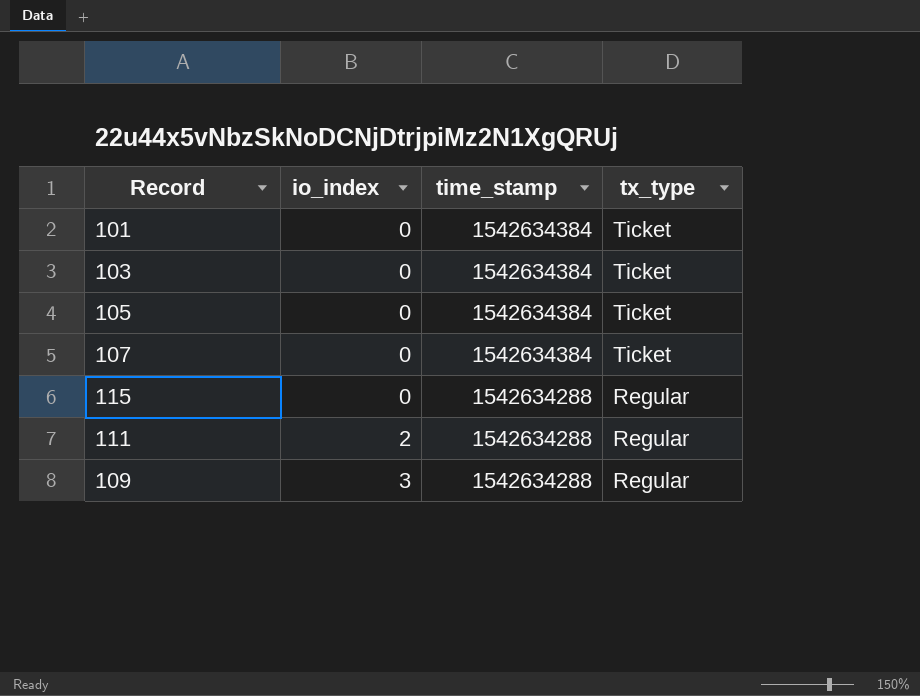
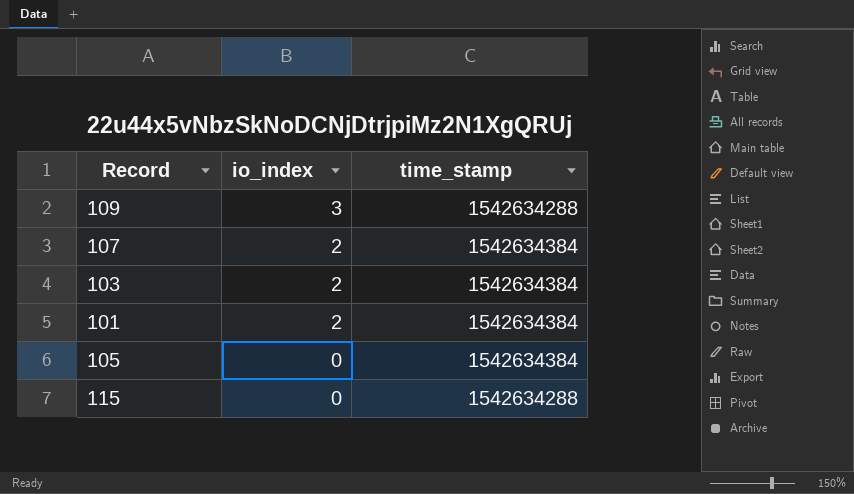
row order: io_index ascending -> io_index descending
column tx_type | position: 4 -> none
row 111: 2 | 1542634288 | Regular -> none
107 | io_index: 0 -> 2
103 | io_index: 0 -> 2
101 | io_index: 0 -> 2

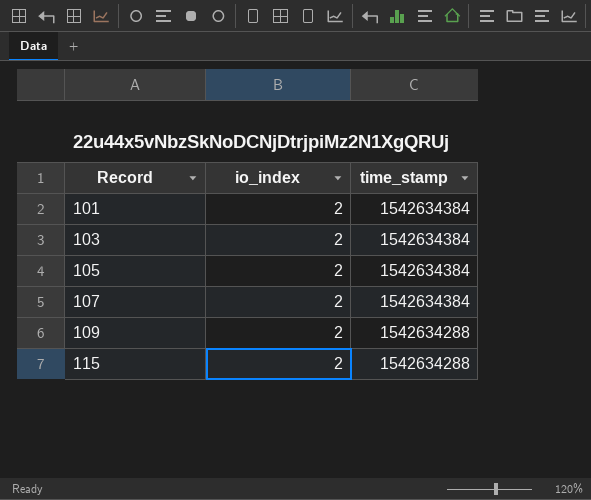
row order: io_index descending -> Record ascending
105 | io_index: 0 -> 2
109 | io_index: 3 -> 2
115 | io_index: 0 -> 2

